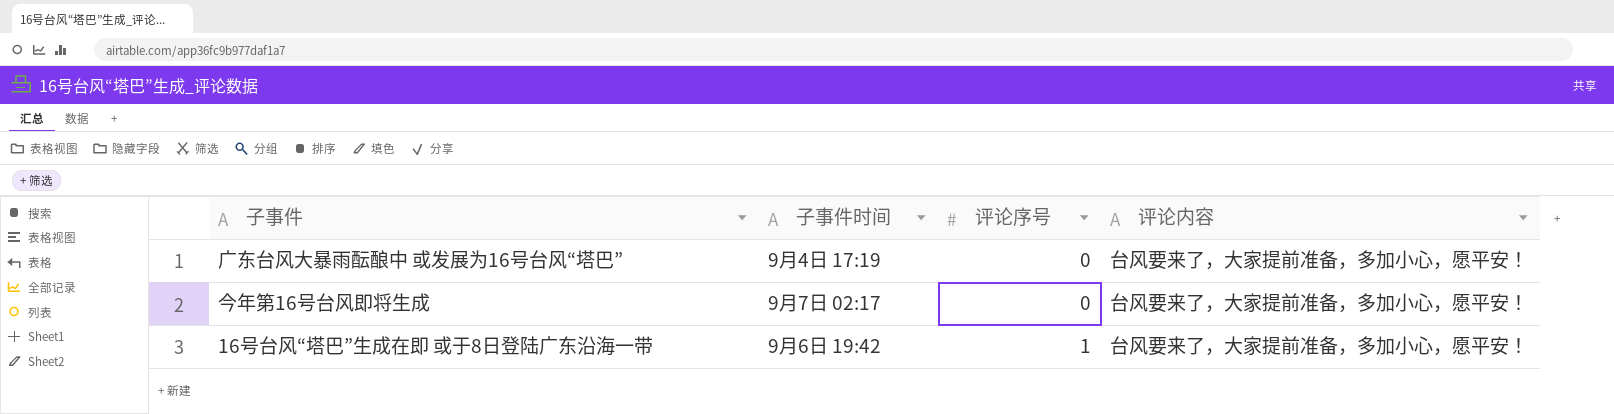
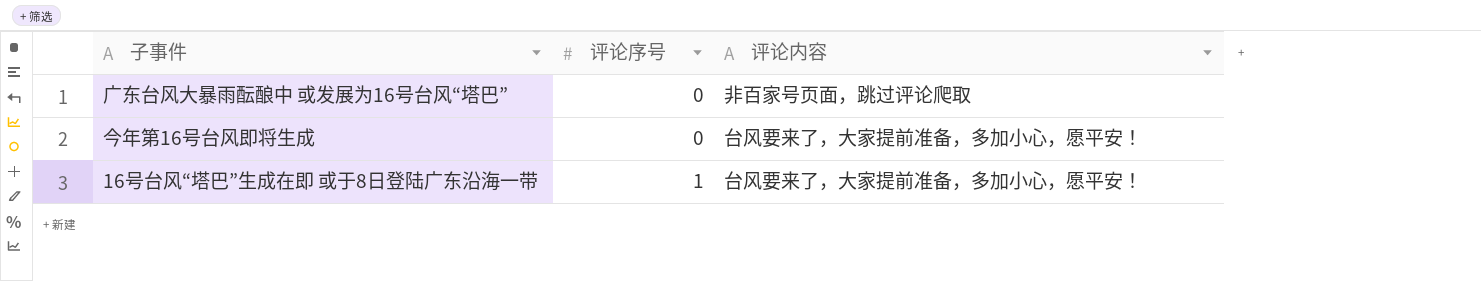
column 子事件时间 | position: 2 -> none
广东台风大暴雨酝酿中 或发展为16号台风“塔巴” | 评论内容: 台风要来了，大家提前准备，多加小心，愿平安！ -> 非百家号页面，跳过评论爬取

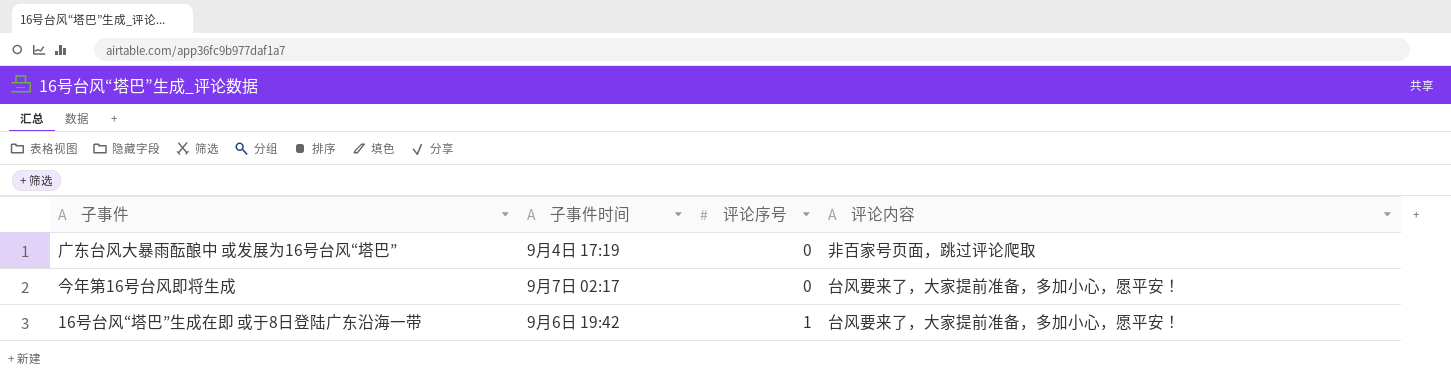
column 子事件时间 | position: none -> 2

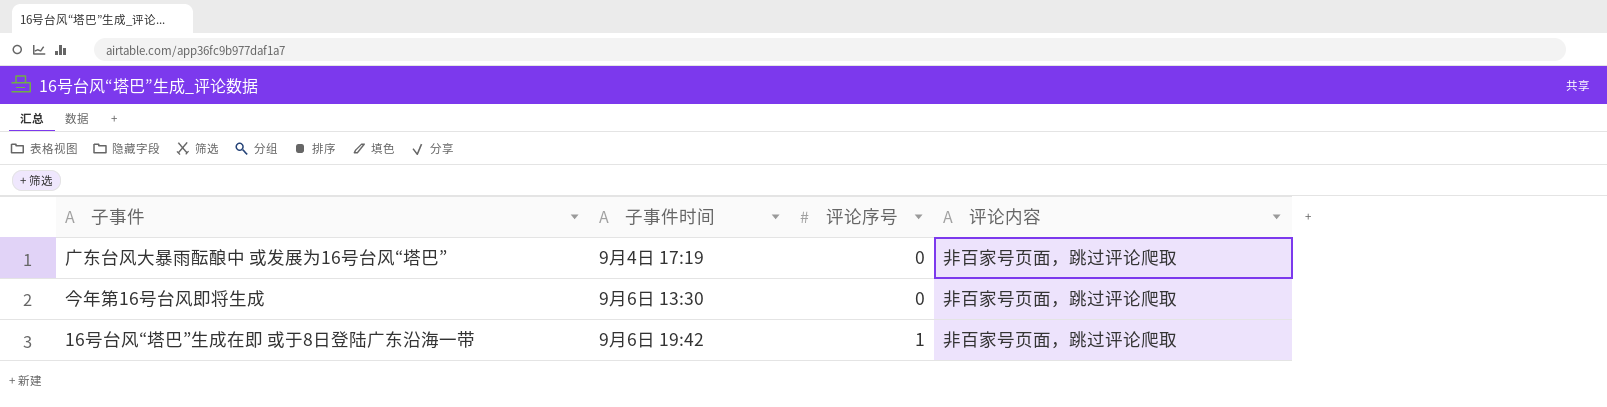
今年第16号台风即将生成 | 子事件时间: 9月7日 02:17 -> 9月6日 13:30
今年第16号台风即将生成 | 评论内容: 台风要来了，大家提前准备，多加小心，愿平安！ -> 非百家号页面，跳过评论爬取
16号台风“塔巴”生成在即 或于8日登陆广东沿海一带 | 评论内容: 台风要来了，大家提前准备，多加小心，愿平安！ -> 非百家号页面，跳过评论爬取

